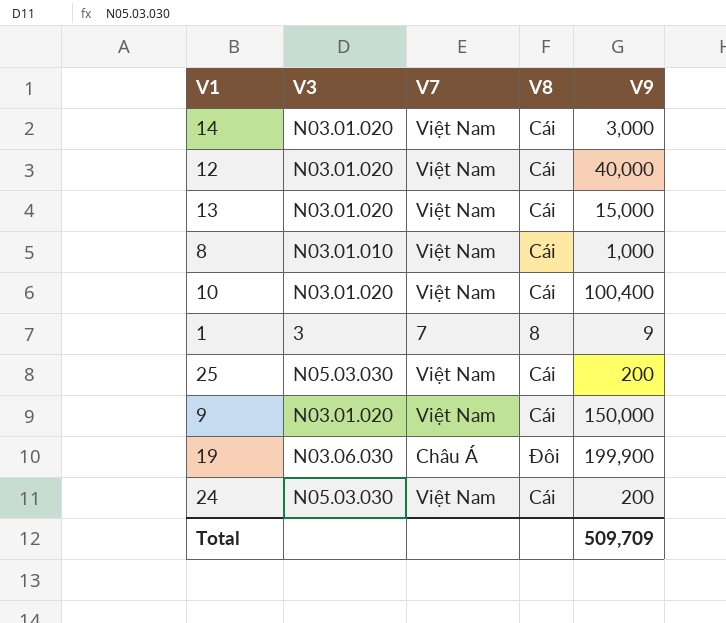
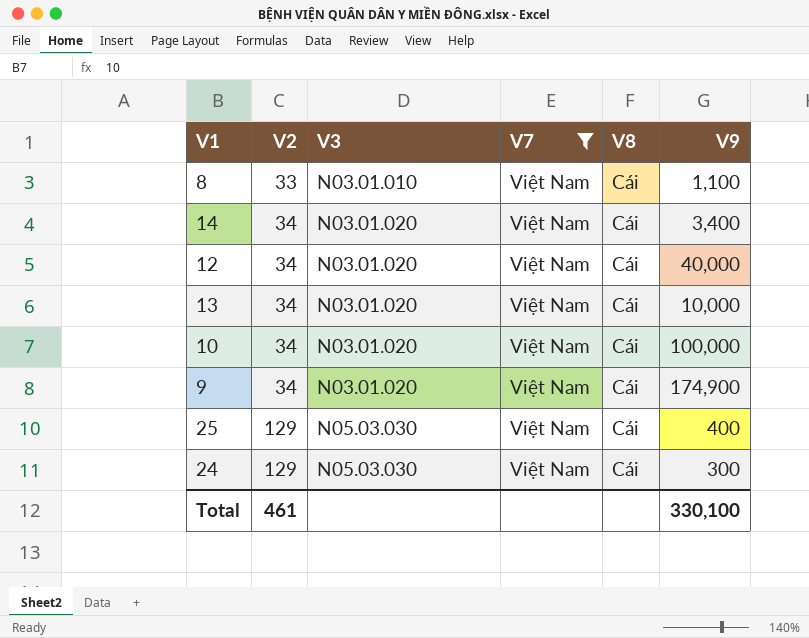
filter: none -> V7 = Việt Nam
row order: none -> V2 ascending
column V2 | position: none -> 2
8 | V9: 1,000 -> 1,100
14 | V9: 3,000 -> 3,400
13 | V9: 15,000 -> 10,000
10 | V9: 100,400 -> 100,000
9 | V9: 150,000 -> 174,900
25 | V9: 200 -> 400
24 | V9: 200 -> 300
Total | V9: 509,709 -> 330,100

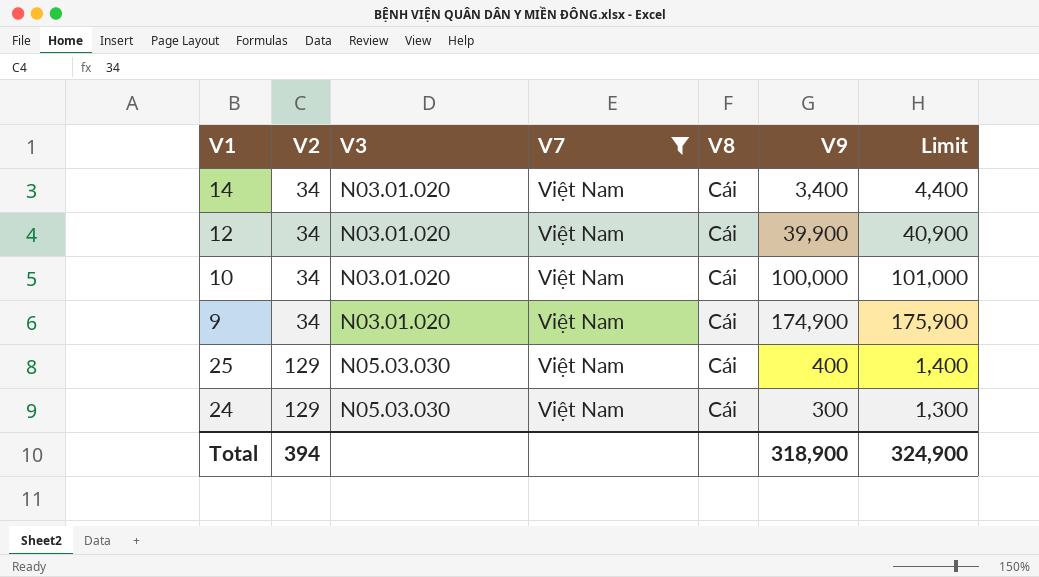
column Limit | formula: none -> [V9] + 1000
row 8: 33 | N03.01.010 | Việt Nam | Cái | 1,100 -> none
row 13: 34 | N03.01.020 | Việt Nam | Cái | 10,000 -> none
12 | V9: 40,000 -> 39,900
Total | V2: 461 -> 394
Total | V9: 330,100 -> 318,900

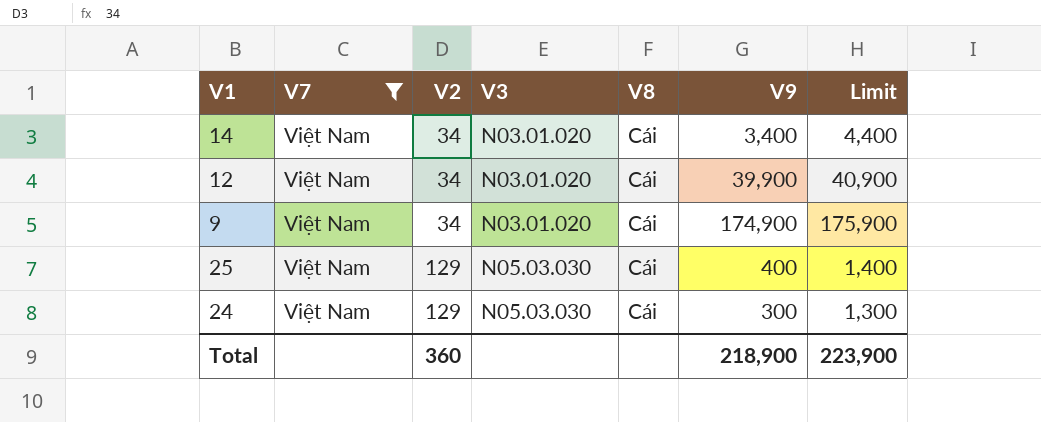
column V7 | position: 4 -> 2
row 10: 34 | N03.01.020 | Việt Nam | Cái | 100,000 | 101,000 -> none
Total | V2: 394 -> 360
Total | V9: 318,900 -> 218,900
Total | Limit: 324,900 -> 223,900

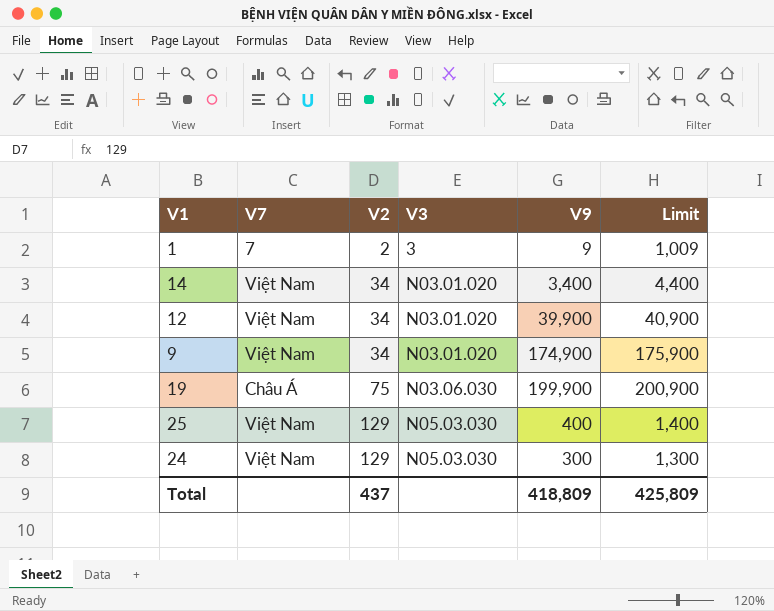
filter: V7 = Việt Nam -> none
column V8 | position: 5 -> none
Total | V2: 360 -> 437
Total | V9: 218,900 -> 418,809
Total | Limit: 223,900 -> 425,809

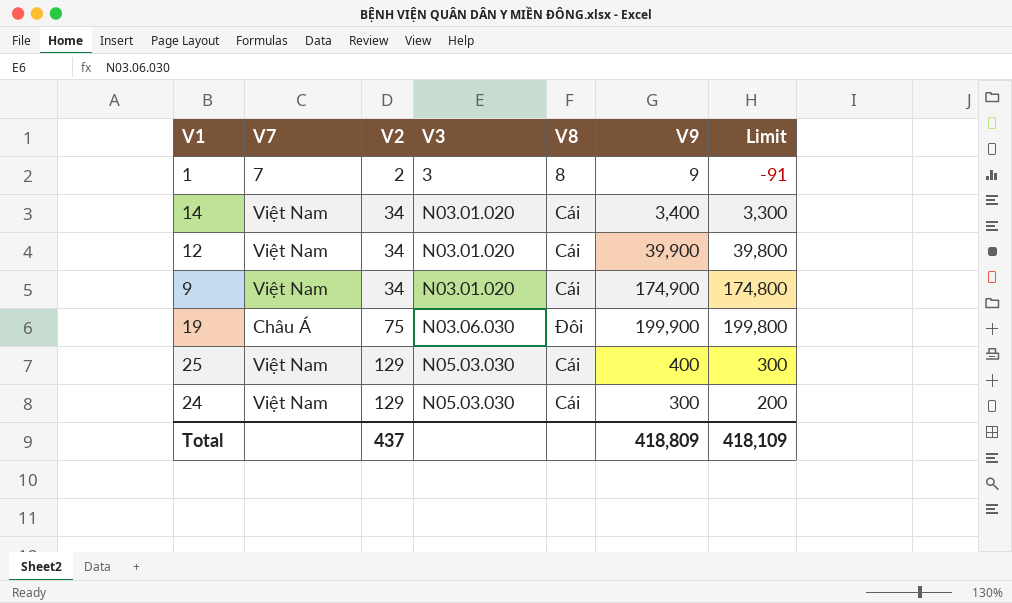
column V8 | position: none -> 5
column Limit | formula: [V9] + 1000 -> [V9] - 100
Total | Limit: 425,809 -> 418,109

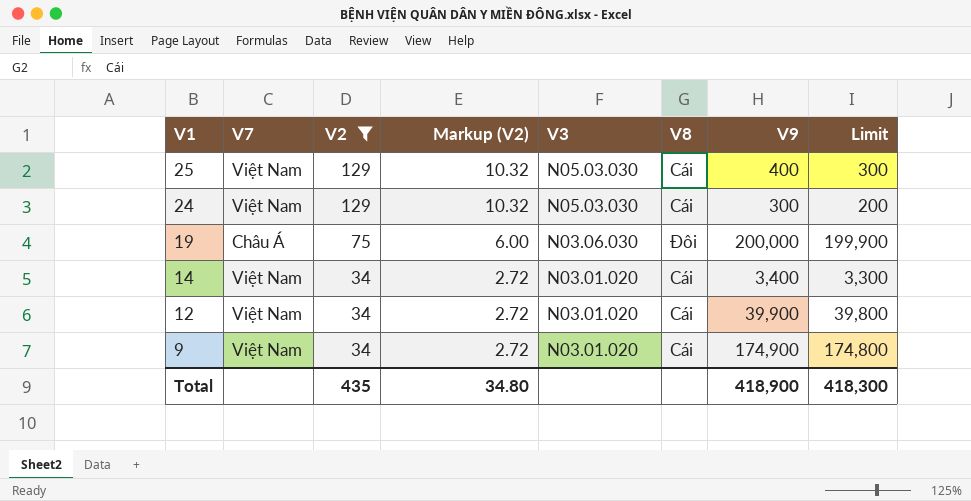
filter: none -> V2 != 2
row order: V2 ascending -> V1 descending
column Markup (V2) | formula: none -> [V2] * 0.08
19 | V9: 199,900 -> 200,000
19 | Limit: 199,800 -> 199,900
Total | V2: 437 -> 435
Total | V9: 418,809 -> 418,900
Total | Limit: 418,109 -> 418,300

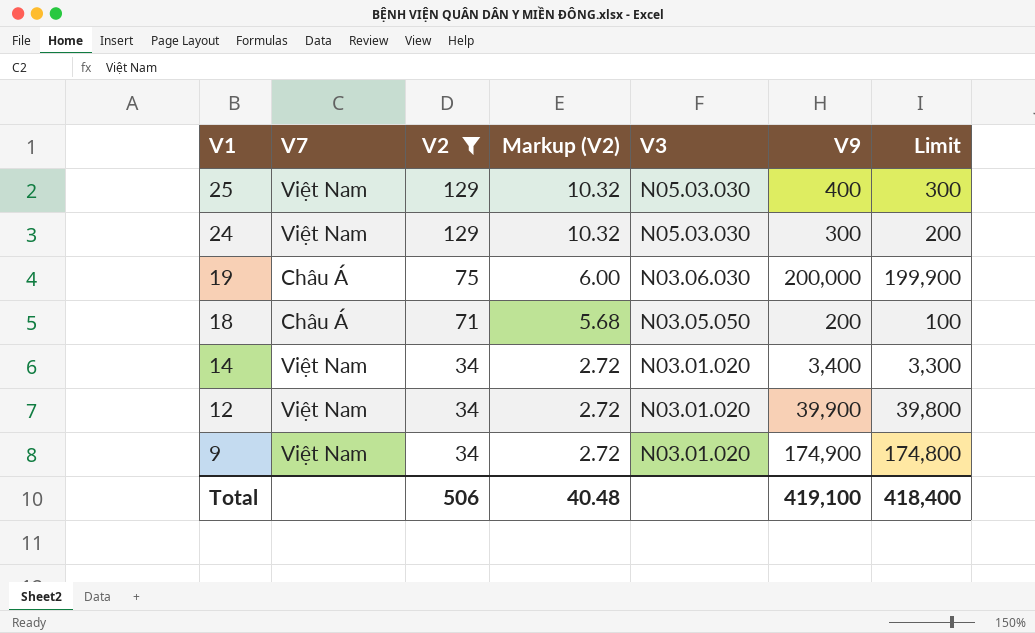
column V8 | position: 6 -> none
row 18: none -> Châu Á | 71 | 5.68 | N03.05.050 | 200 | 100
Total | V2: 435 -> 506
Total | Markup (V2): 34.80 -> 40.48
Total | V9: 418,900 -> 419,100
Total | Limit: 418,300 -> 418,400

